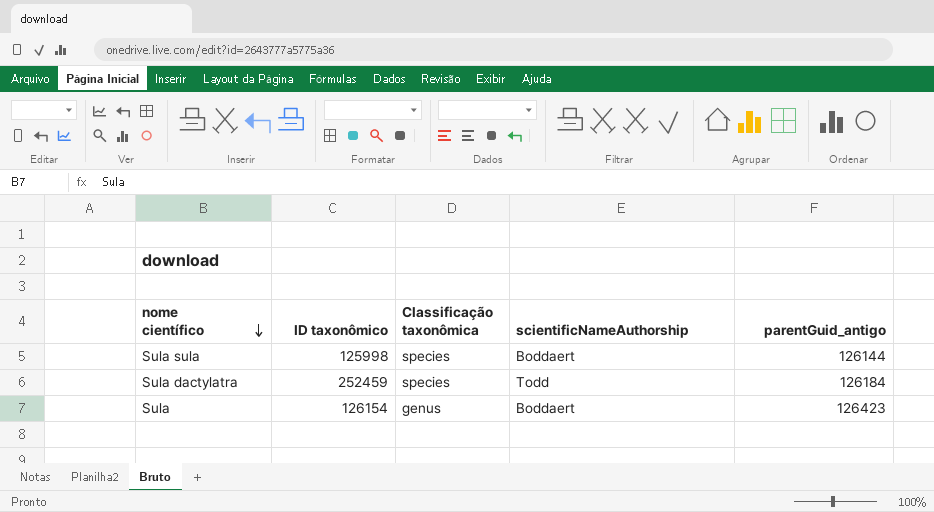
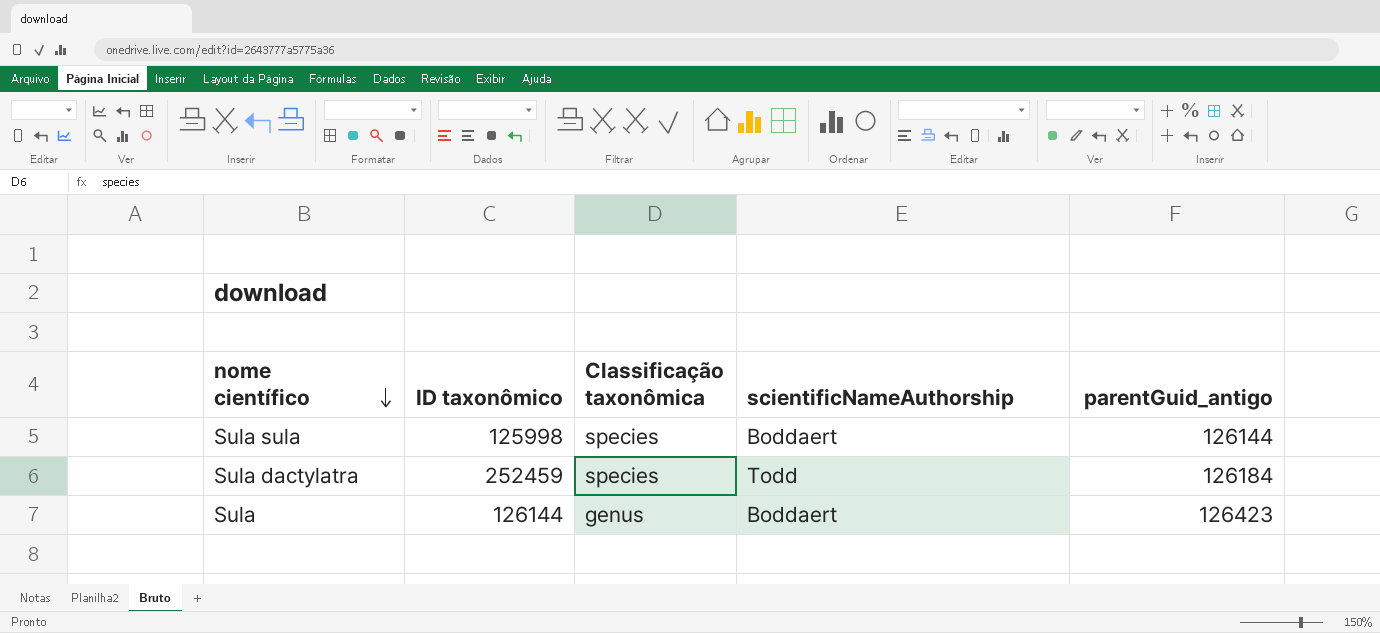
Sula | ID taxonômico: 126154 -> 126144

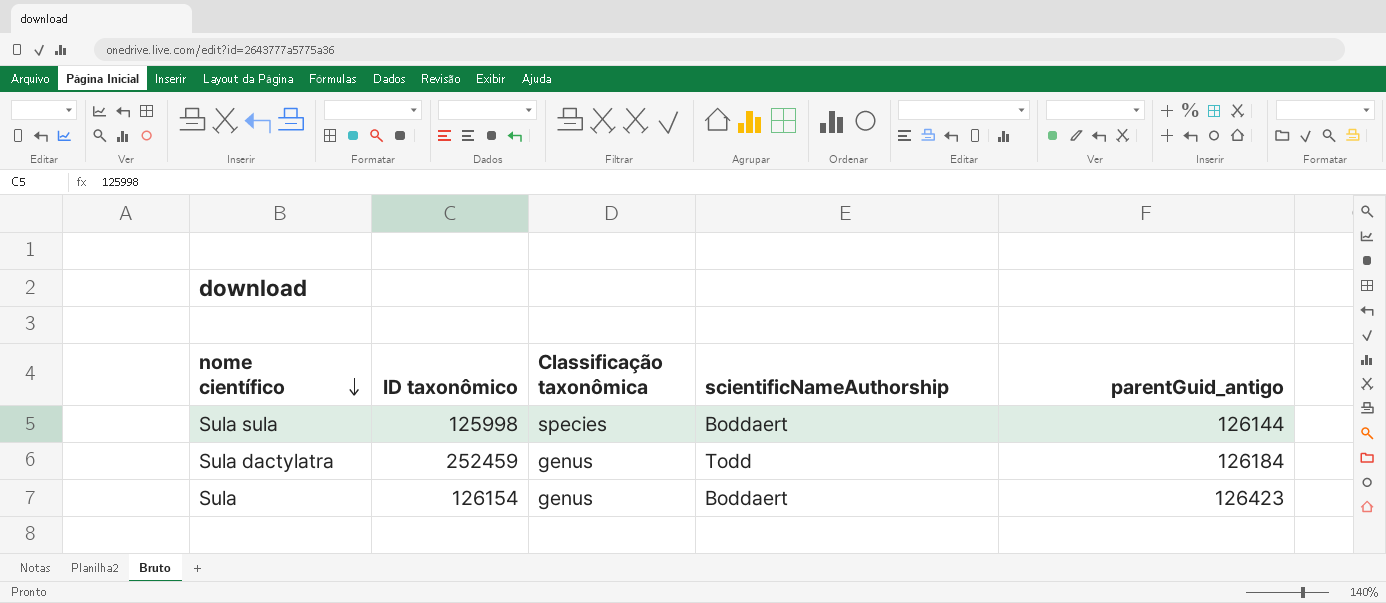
Sula dactylatra | Classificação taxonômica: species -> genus
Sula | ID taxonômico: 126144 -> 126154

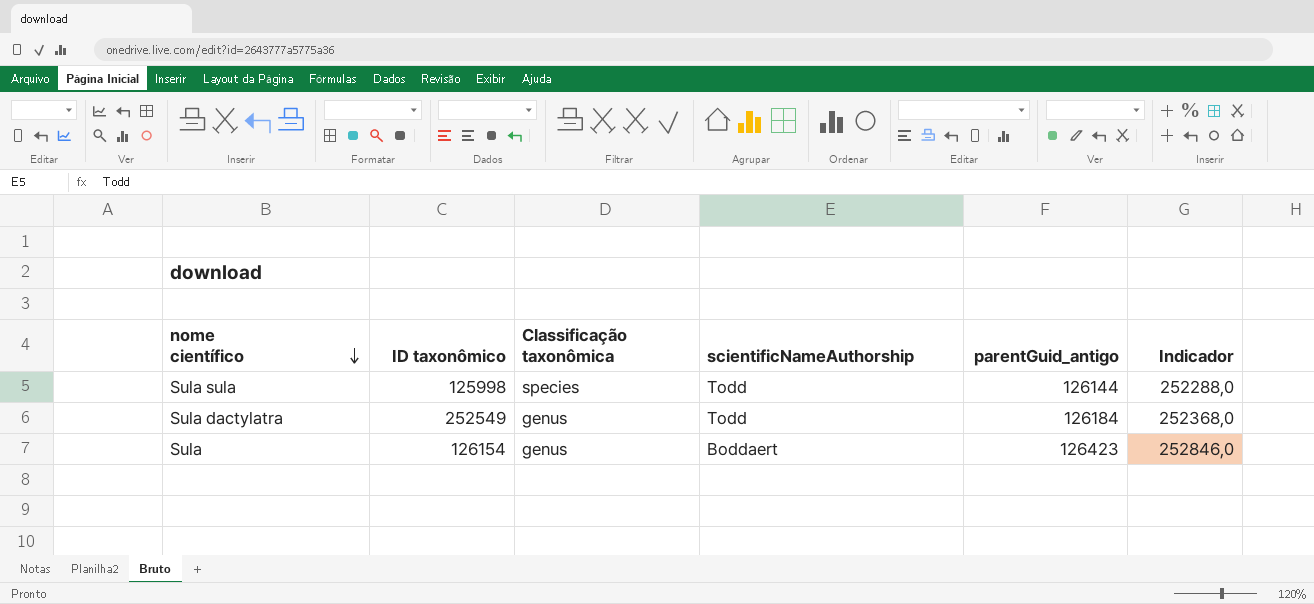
column Indicador | formula: none -> [parentGuid_antigo] * 2
Sula sula | scientificNameAuthorship: Boddaert -> Todd
Sula dactylatra | ID taxonômico: 252459 -> 252549

